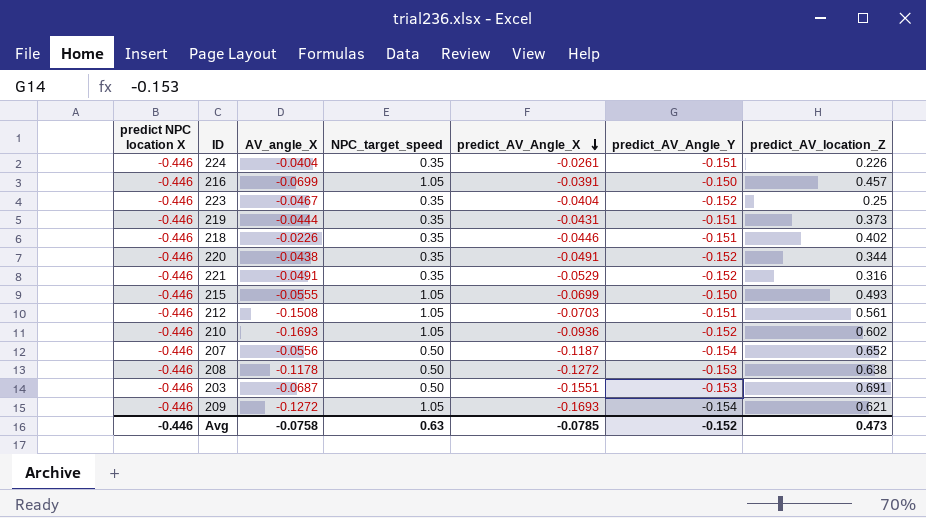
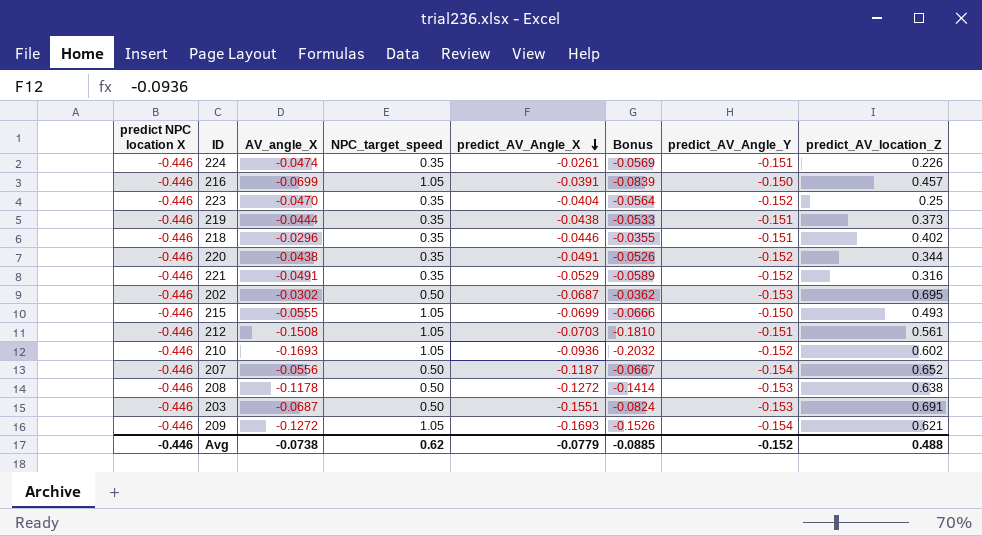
column Bonus | formula: none -> [AV_angle_X] * 1.2
224 | AV_angle_X: -0.0404 -> -0.0474
223 | AV_angle_X: -0.0467 -> -0.0470
219 | predict_AV_Angle_X: -0.0431 -> -0.0438
218 | AV_angle_X: -0.0226 -> -0.0296
row 202: none -> -0.446 | -0.0302 | 0.50 | -0.0687 | -0.0362 | -0.153 | 0.695
Avg | AV_angle_X: -0.0758 -> -0.0738
Avg | NPC_target_speed: 0.63 -> 0.62
Avg | predict_AV_Angle_X: -0.0785 -> -0.0779
Avg | predict_AV_location_Z: 0.473 -> 0.488

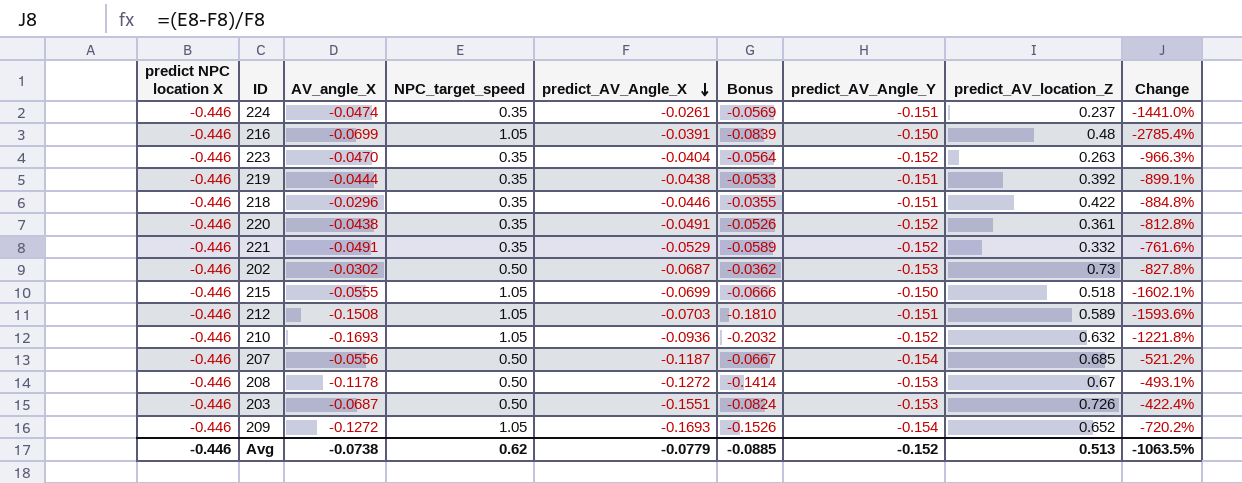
column Change | formula: none -> ([NPC_target_speed] - [predict_AV_Angle_X]) / [predict_AV_Angle_X]
224 | predict_AV_location_Z: 0.226 -> 0.237
216 | predict_AV_location_Z: 0.457 -> 0.48
223 | predict_AV_location_Z: 0.25 -> 0.263
219 | predict_AV_location_Z: 0.373 -> 0.392
218 | predict_AV_location_Z: 0.402 -> 0.422
220 | predict_AV_location_Z: 0.344 -> 0.361
221 | predict_AV_location_Z: 0.316 -> 0.332
202 | predict_AV_location_Z: 0.695 -> 0.73
215 | predict_AV_location_Z: 0.493 -> 0.518
212 | predict_AV_location_Z: 0.561 -> 0.589
210 | predict_AV_location_Z: 0.602 -> 0.632
207 | predict_AV_location_Z: 0.652 -> 0.685
208 | predict_AV_location_Z: 0.638 -> 0.67
203 | predict_AV_location_Z: 0.691 -> 0.726
209 | predict_AV_location_Z: 0.621 -> 0.652
Avg | predict_AV_location_Z: 0.488 -> 0.513

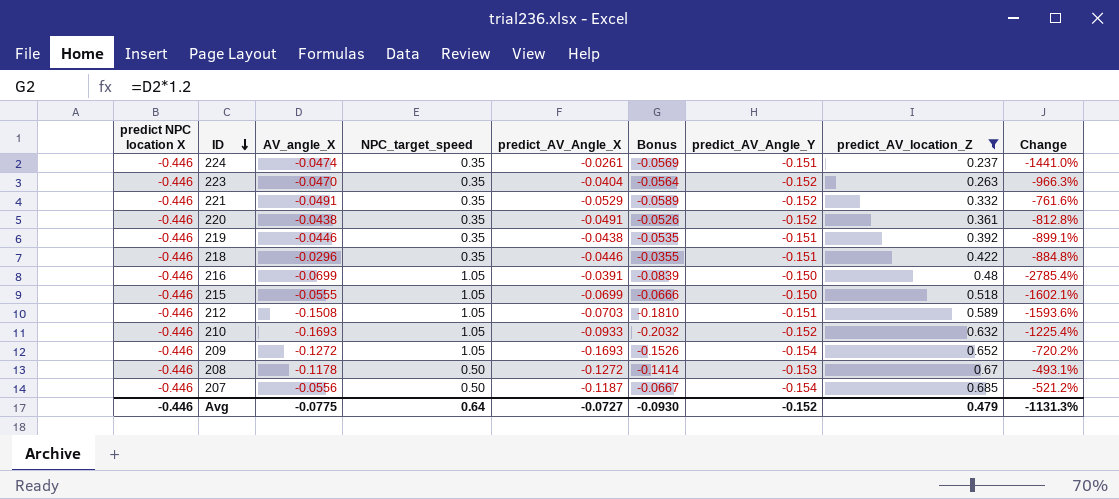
filter: none -> predict_AV_location_Z <= 0.685
row order: predict_AV_Angle_X descending -> ID descending
219 | AV_angle_X: -0.0444 -> -0.0446
219 | Bonus: -0.0533 -> -0.0535
210 | predict_AV_Angle_X: -0.0936 -> -0.0933
210 | Change: -1221.8% -> -1225.4%
Avg | AV_angle_X: -0.0738 -> -0.0775
Avg | NPC_target_speed: 0.62 -> 0.64
Avg | predict_AV_Angle_X: -0.0779 -> -0.0727
Avg | Bonus: -0.0885 -> -0.0930
Avg | predict_AV_location_Z: 0.513 -> 0.479
Avg | Change: -1063.5% -> -1131.3%

